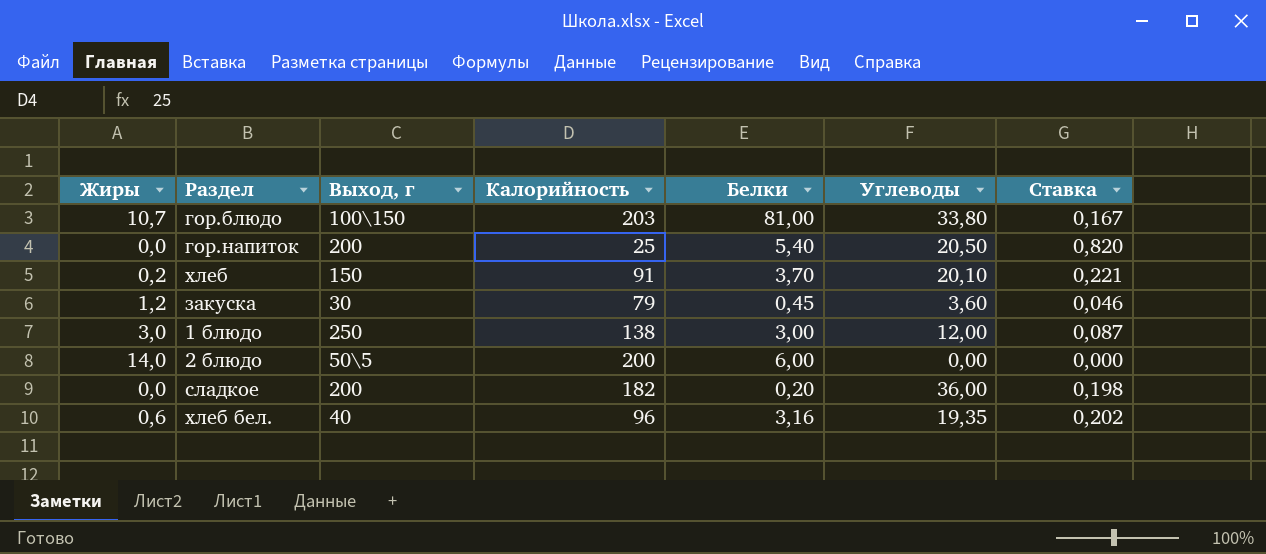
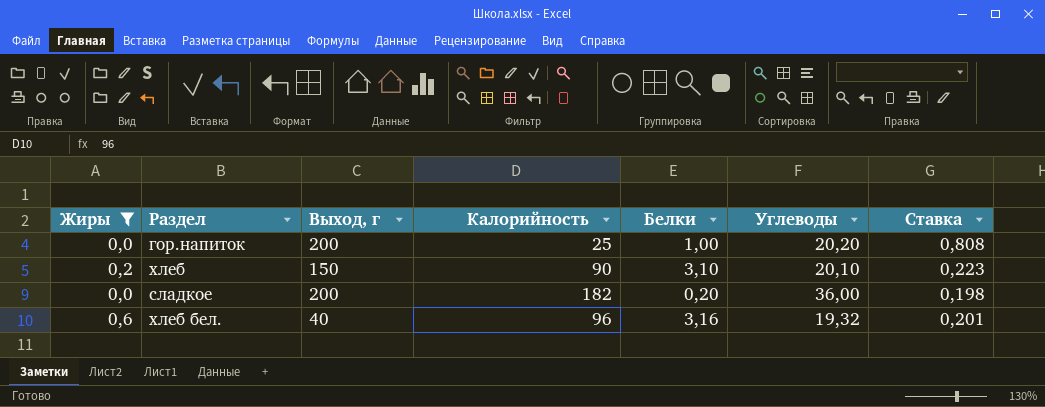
filter: none -> Жиры <= 0,6
гор.напиток | Белки: 5,40 -> 1,00
гор.напиток | Углеводы: 20,50 -> 20,20
гор.напиток | Ставка: 0,820 -> 0,808
хлеб | Калорийность: 91 -> 90
хлеб | Белки: 3,70 -> 3,10
хлеб | Ставка: 0,221 -> 0,223
хлеб бел. | Углеводы: 19,35 -> 19,32
хлеб бел. | Ставка: 0,202 -> 0,201

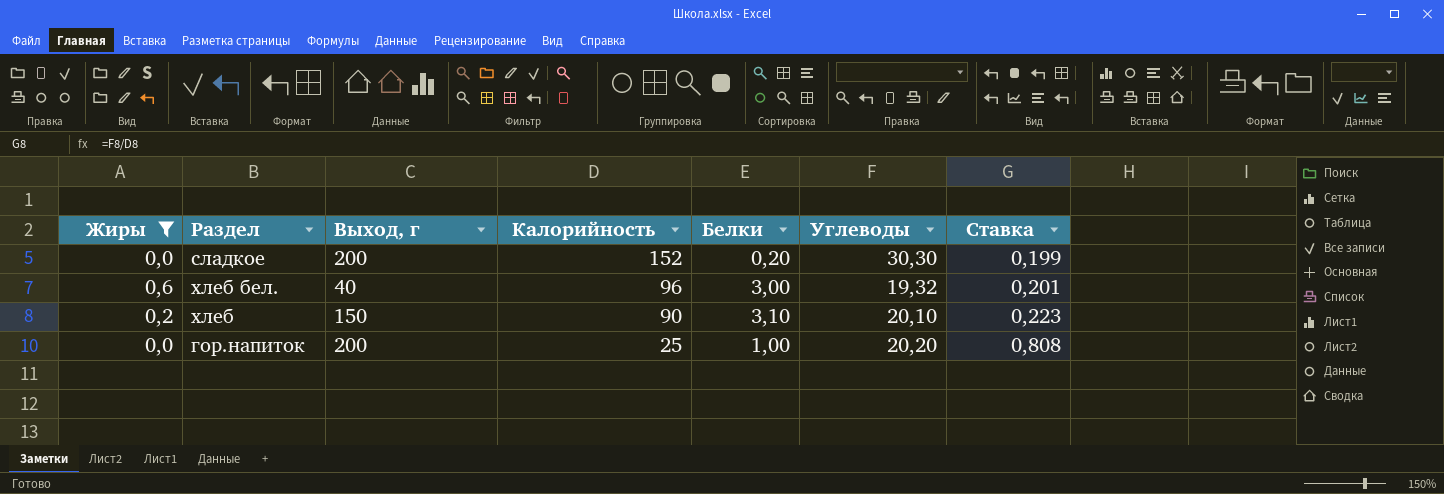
row order: none -> Калорийность descending
сладкое | Калорийность: 182 -> 152
сладкое | Углеводы: 36,00 -> 30,30
сладкое | Ставка: 0,198 -> 0,199
хлеб бел. | Белки: 3,16 -> 3,00

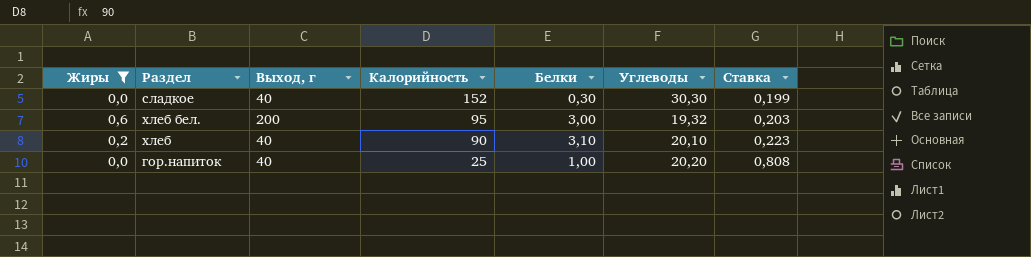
сладкое | Выход, г: 200 -> 40
сладкое | Белки: 0,20 -> 0,30
хлеб бел. | Выход, г: 40 -> 200
хлеб бел. | Калорийность: 96 -> 95
хлеб бел. | Ставка: 0,201 -> 0,203
хлеб | Выход, г: 150 -> 40
гор.напиток | Выход, г: 200 -> 40

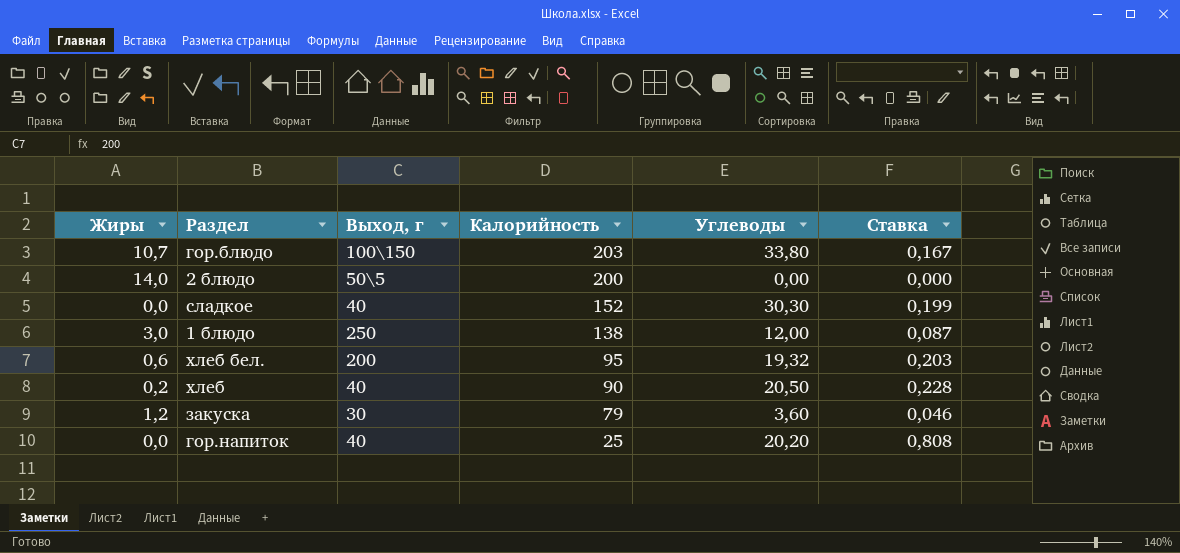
filter: Жиры <= 0,6 -> none
column Белки | position: 5 -> none
хлеб | Углеводы: 20,10 -> 20,50
хлеб | Ставка: 0,223 -> 0,228

